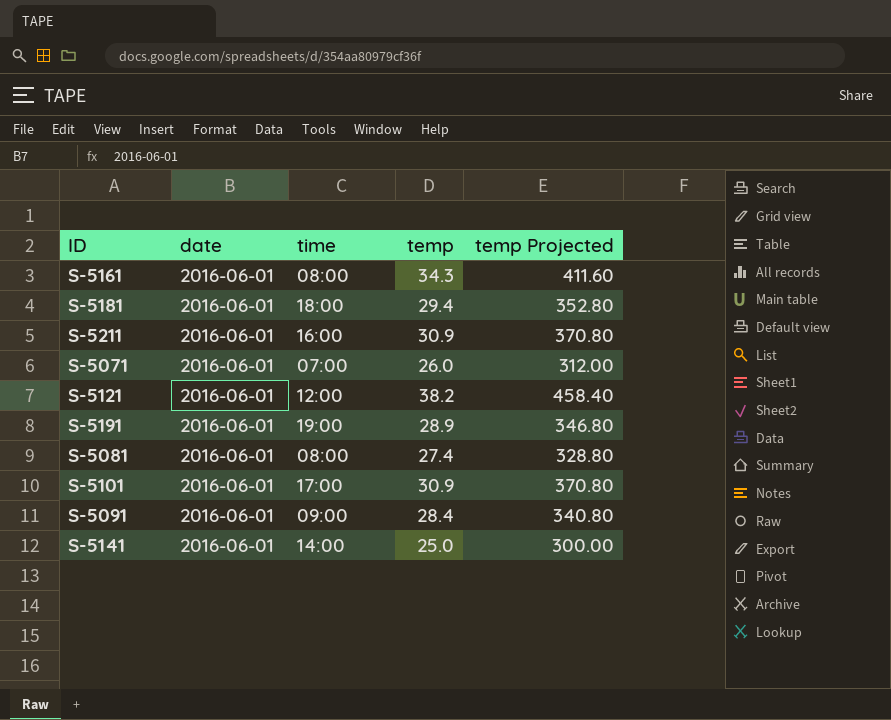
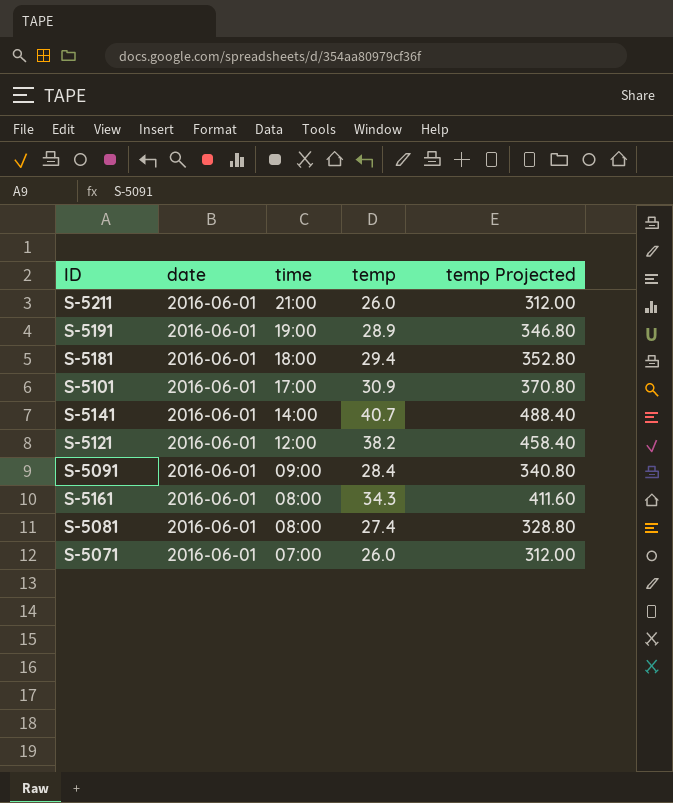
row order: none -> time descending
S-5211 | time: 16:00 -> 21:00
S-5211 | temp: 30.9 -> 26.0
S-5211 | temp Projected: 370.80 -> 312.00
S-5141 | temp: 25.0 -> 40.7
S-5141 | temp Projected: 300.00 -> 488.40

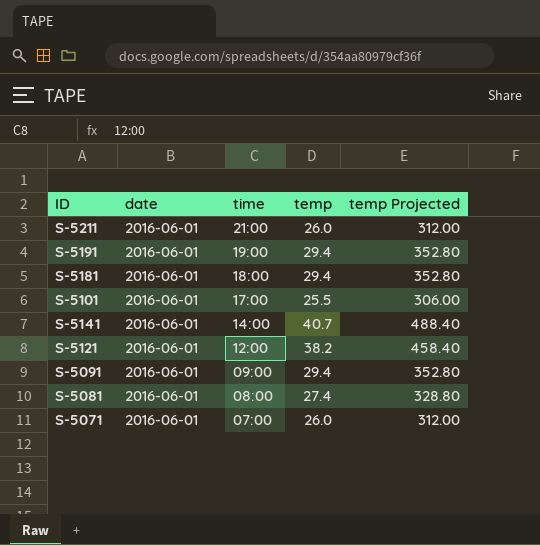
row S-5161: 2016-06-01 | 08:00 | 34.3 | 411.60 -> none
S-5191 | temp: 28.9 -> 29.4
S-5191 | temp Projected: 346.80 -> 352.80
S-5101 | temp: 30.9 -> 25.5
S-5101 | temp Projected: 370.80 -> 306.00
S-5091 | temp: 28.4 -> 29.4
S-5091 | temp Projected: 340.80 -> 352.80

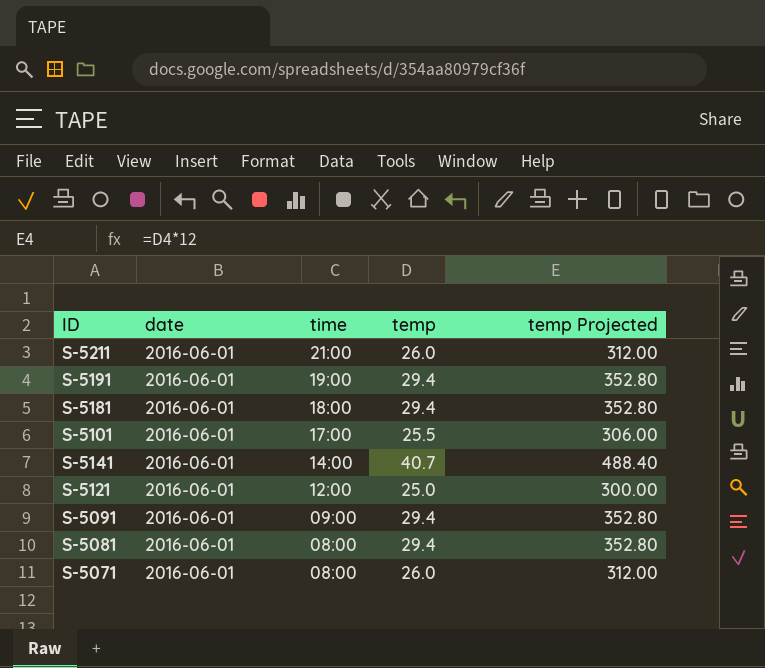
S-5121 | temp: 38.2 -> 25.0
S-5121 | temp Projected: 458.40 -> 300.00
S-5081 | temp: 27.4 -> 29.4
S-5081 | temp Projected: 328.80 -> 352.80
S-5071 | time: 07:00 -> 08:00

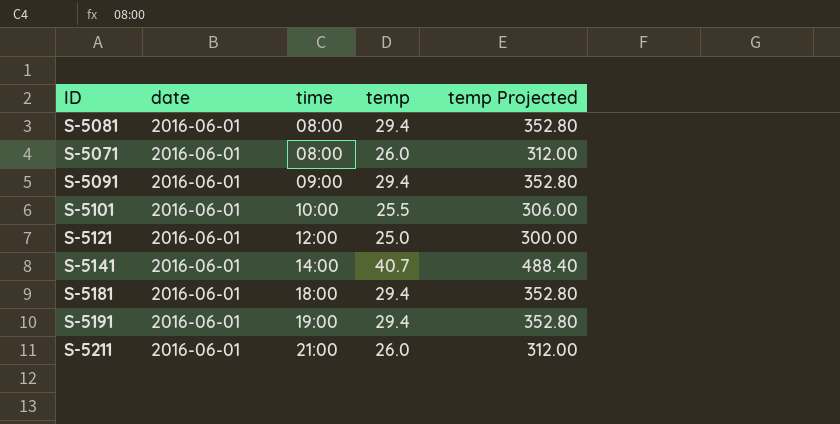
row order: time descending -> time ascending
S-5101 | time: 17:00 -> 10:00

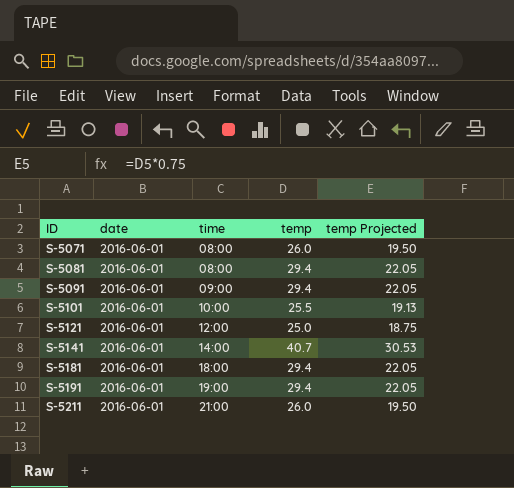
row order: time ascending -> ID ascending
column temp Projected | formula: [temp] * 12 -> [temp] * 0.75

